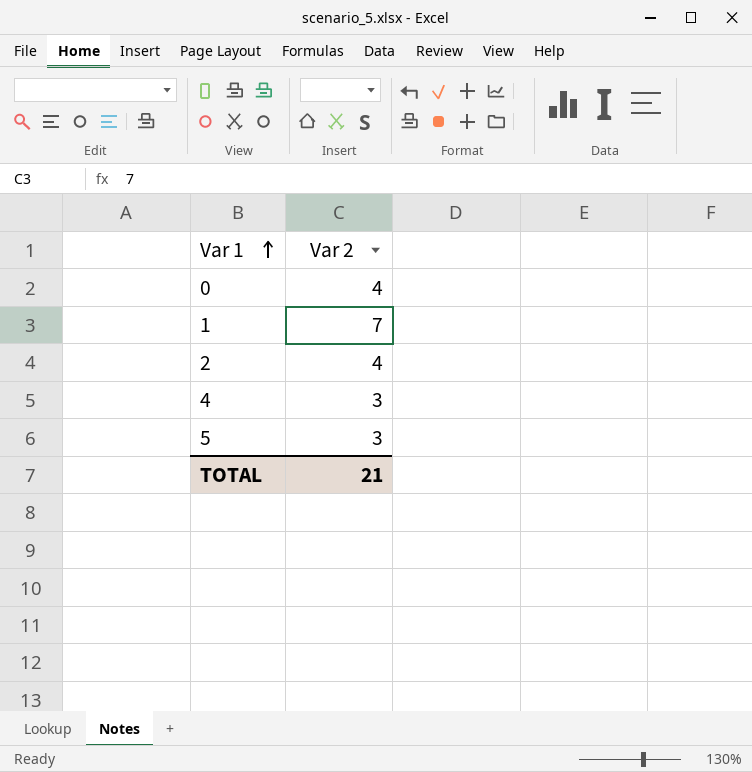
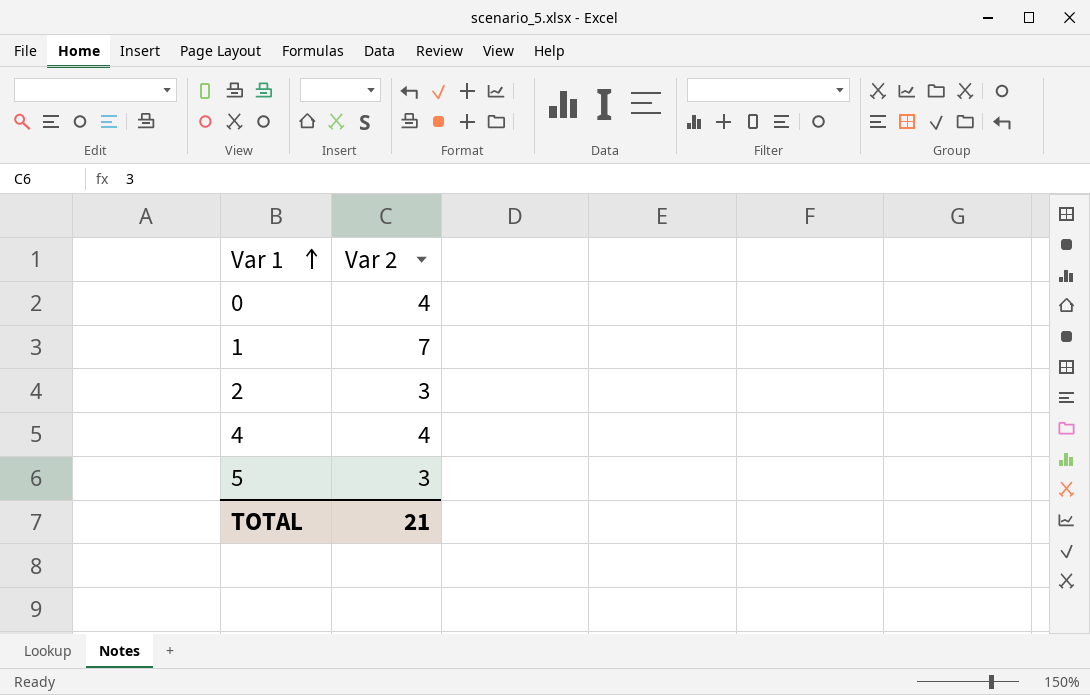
2 | Var 2: 4 -> 3
4 | Var 2: 3 -> 4

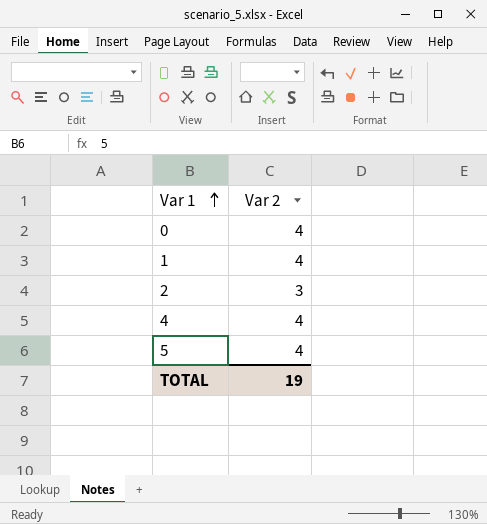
1 | Var 2: 7 -> 4
5 | Var 2: 3 -> 4
TOTAL | Var 2: 21 -> 19

